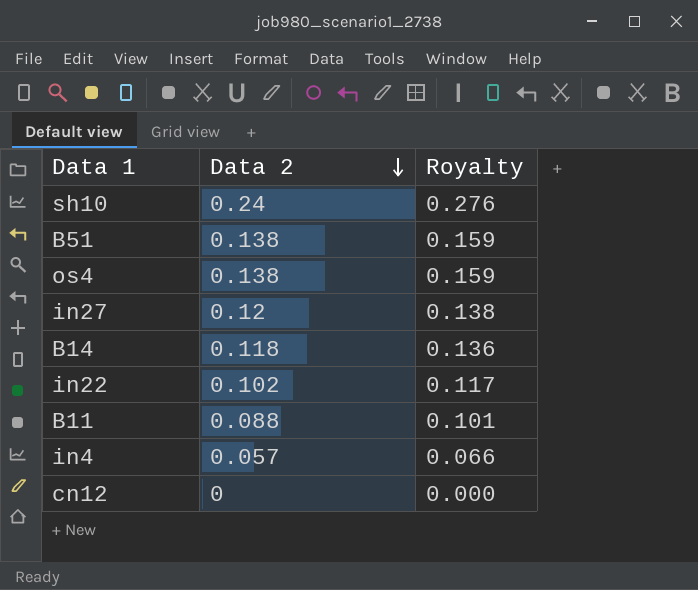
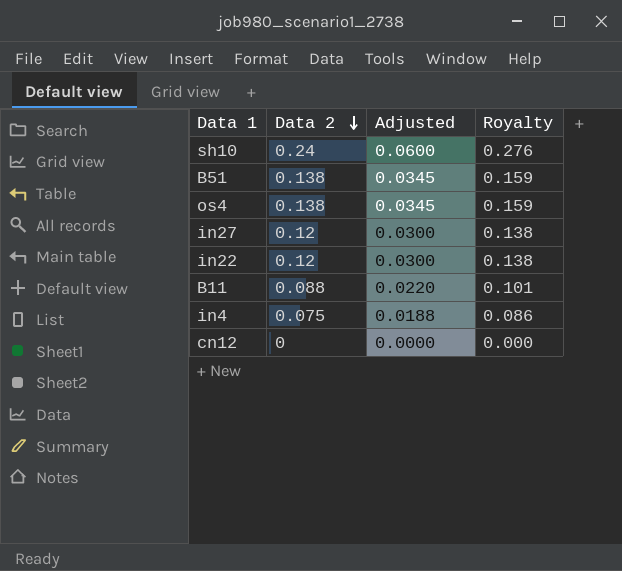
column Adjusted | formula: none -> [Data 2] * 0.25
row B14: 0.118 | 0.136 -> none
in22 | Data 2: 0.102 -> 0.12
in22 | Royalty: 0.117 -> 0.138
in4 | Data 2: 0.057 -> 0.075
in4 | Royalty: 0.066 -> 0.086

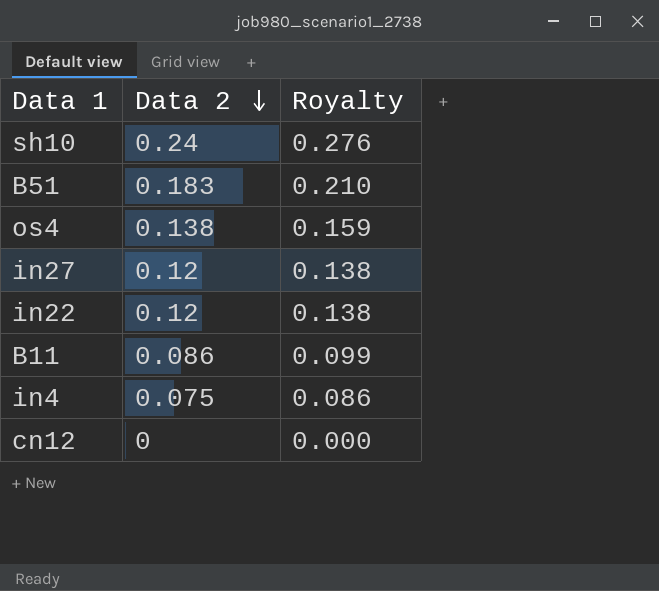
column Adjusted | formula: [Data 2] * 0.25 -> none
B51 | Data 2: 0.138 -> 0.183
B51 | Royalty: 0.159 -> 0.210
B11 | Data 2: 0.088 -> 0.086
B11 | Royalty: 0.101 -> 0.099

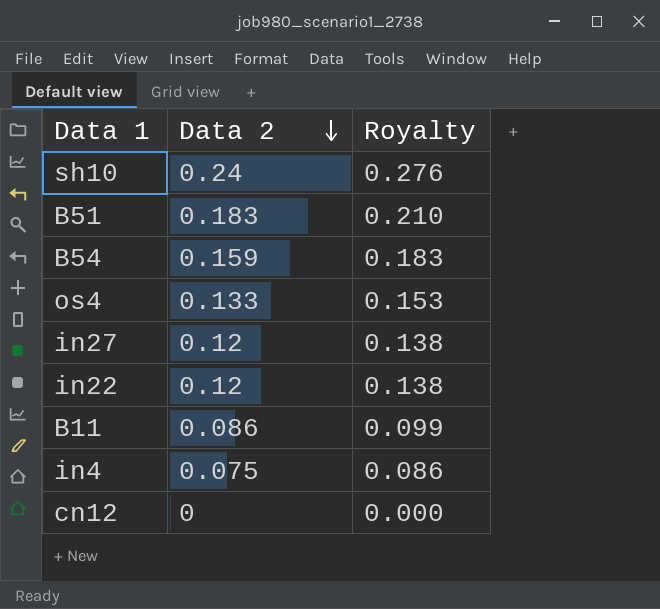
row B54: none -> 0.159 | 0.183
os4 | Data 2: 0.138 -> 0.133
os4 | Royalty: 0.159 -> 0.153

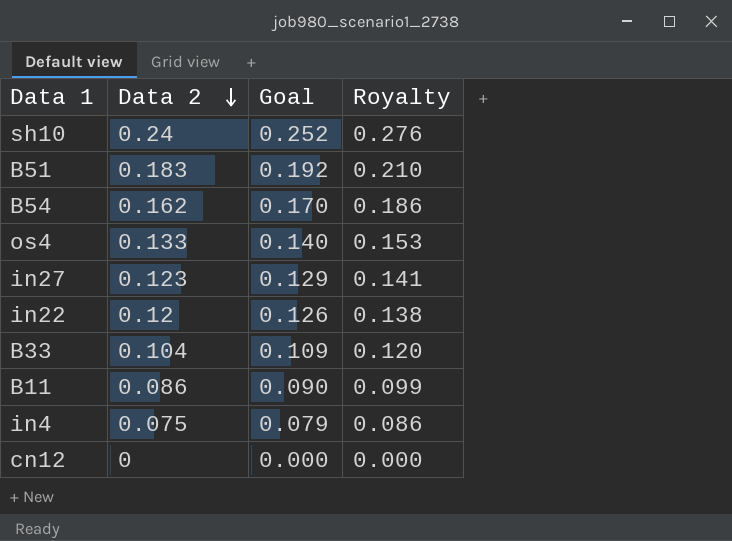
column Goal | formula: none -> [Data 2] * 1.05
B54 | Data 2: 0.159 -> 0.162
B54 | Royalty: 0.183 -> 0.186
in27 | Data 2: 0.12 -> 0.123
in27 | Royalty: 0.138 -> 0.141
row B33: none -> 0.104 | 0.109 | 0.120

